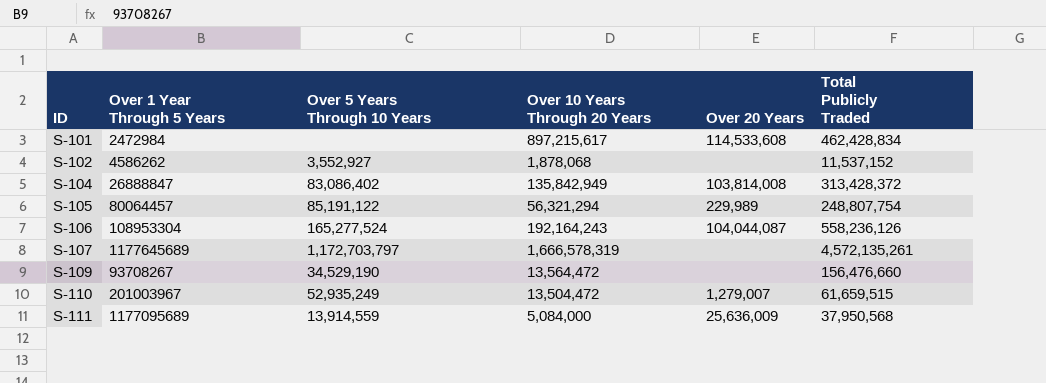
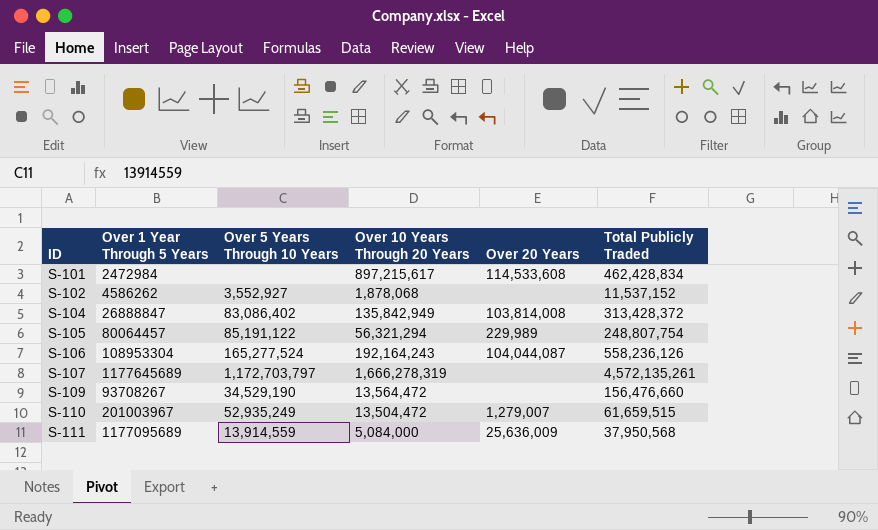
S-107 | Over 10 Years Through 20 Years: 1,666,578,319 -> 1,666,278,319

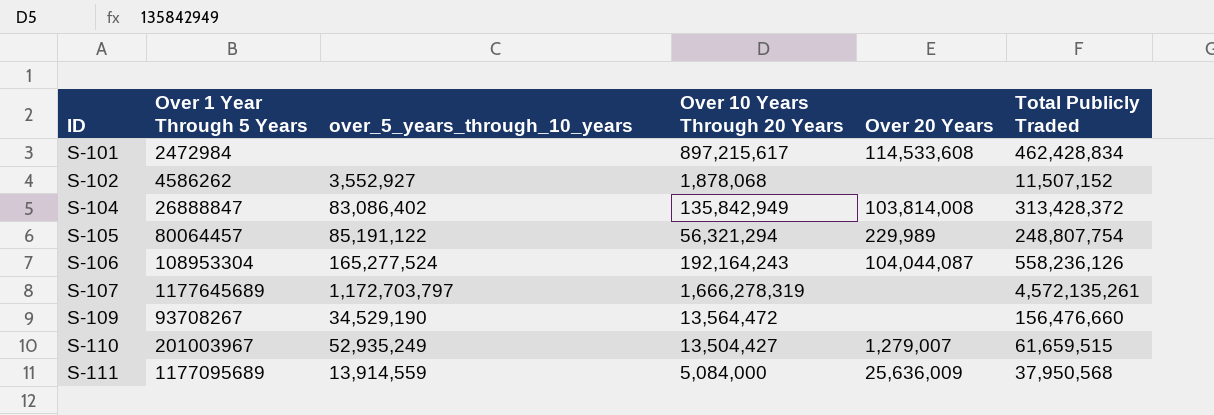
column name: Over 5 Years Through 10 Years -> over_5_years_through_10_years
S-102 | Total Publicly Traded: 11,537,152 -> 11,507,152
S-110 | Over 10 Years Through 20 Years: 13,504,472 -> 13,504,427

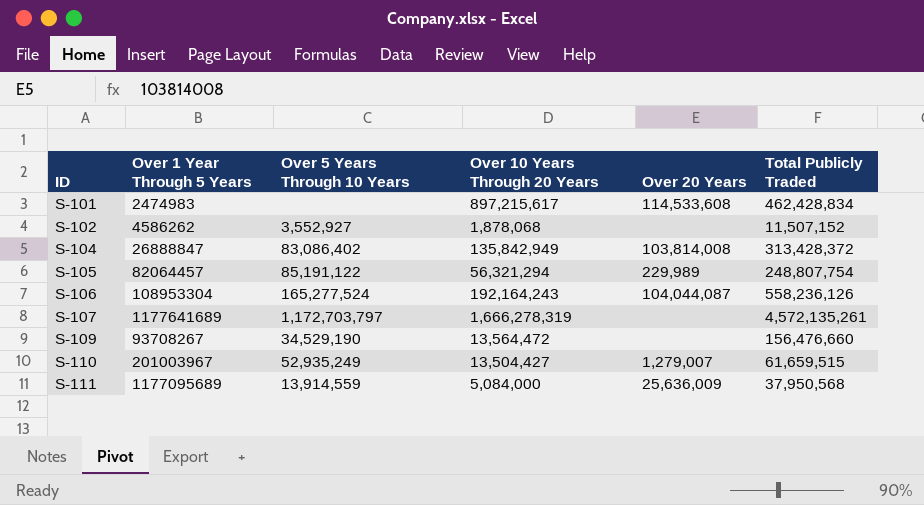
column name: over_5_years_through_10_years -> Over 5 Years Through 10 Years
S-101 | Over 1 Year Through 5 Years: 2472984 -> 2474983
S-105 | Over 1 Year Through 5 Years: 80064457 -> 82064457
S-107 | Over 1 Year Through 5 Years: 1177645689 -> 1177641689

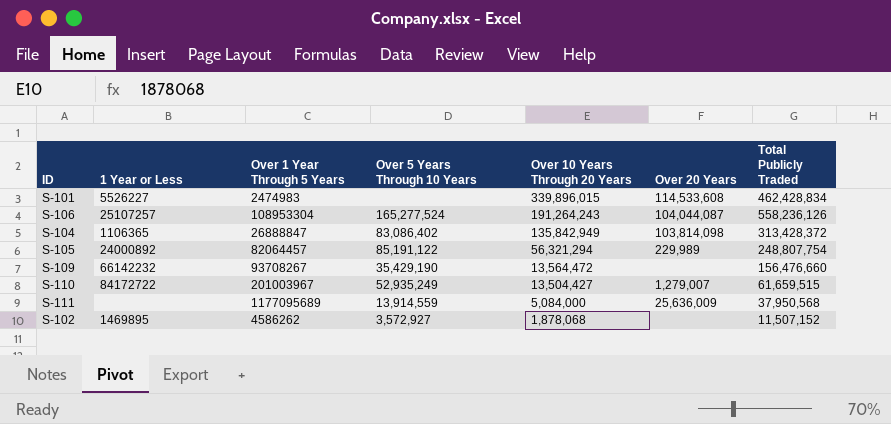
row order: ID ascending -> Over 10 Years Through 20 Years descending
column 1 Year or Less | position: none -> 2
row S-107: 1177641689 | 1,172,703,797 | 1,666,278,319 | none | 4,572,135,261 -> none
S-101 | Over 10 Years Through 20 Years: 897,215,617 -> 339,896,015
S-106 | Over 10 Years Through 20 Years: 192,164,243 -> 191,264,243
S-104 | Over 20 Years: 103,814,008 -> 103,814,098
S-109 | Over 5 Years Through 10 Years: 34,529,190 -> 35,429,190
S-102 | Over 5 Years Through 10 Years: 3,552,927 -> 3,572,927

